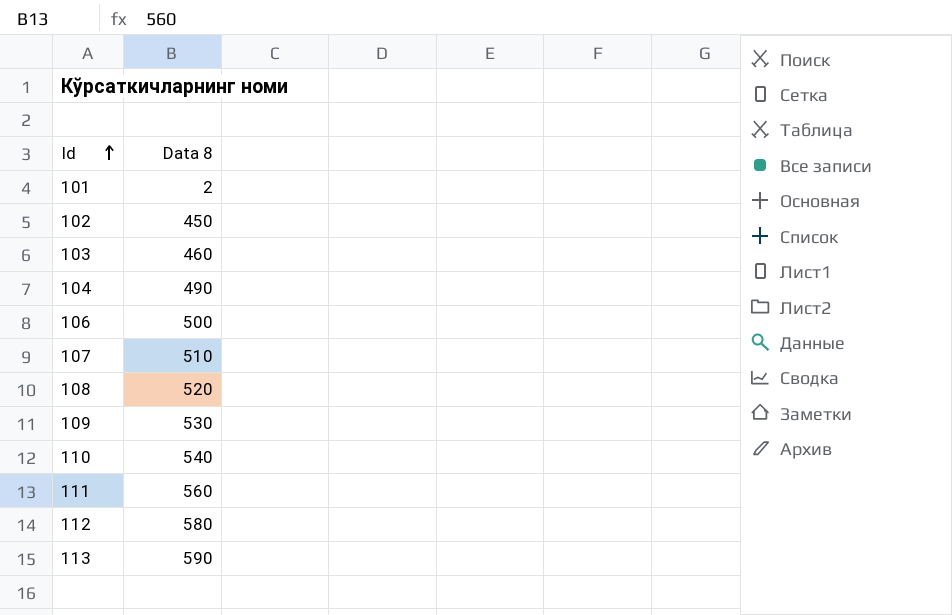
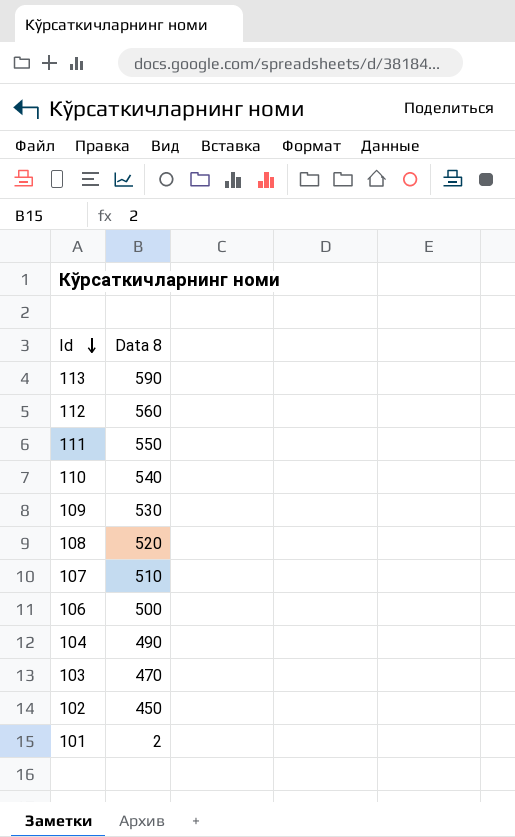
row order: Id ascending -> Id descending
112 | Data 8: 580 -> 560
111 | Data 8: 560 -> 550
103 | Data 8: 460 -> 470

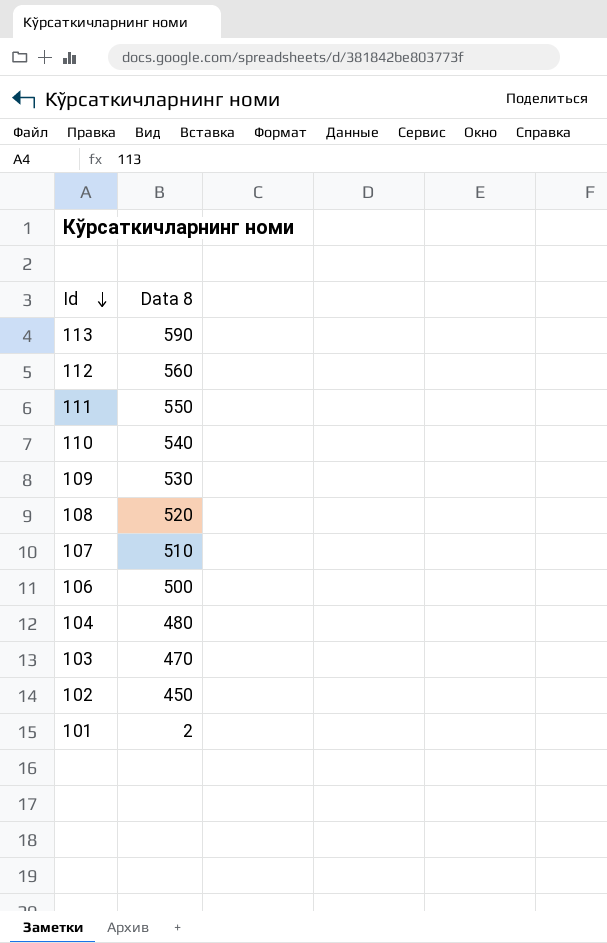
104 | Data 8: 490 -> 480

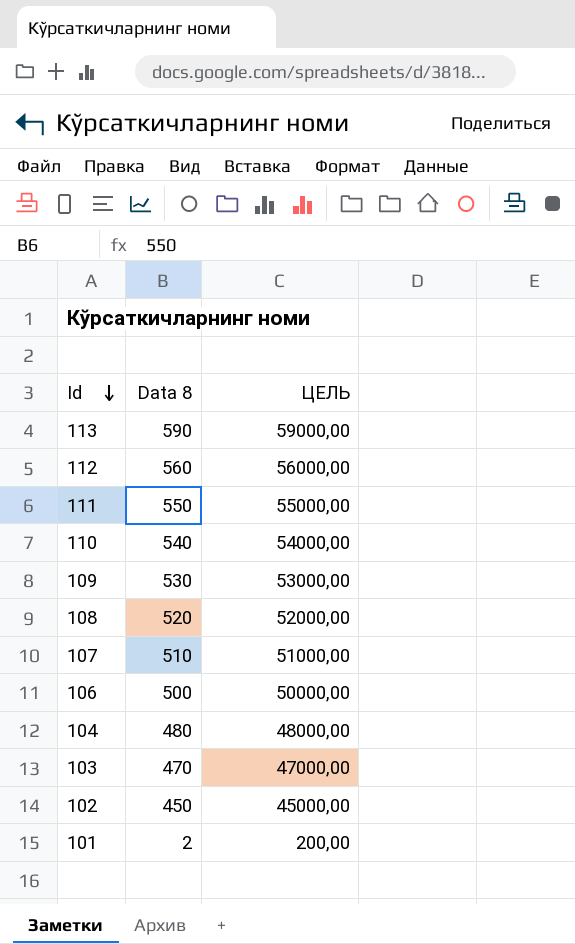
column ЦЕЛЬ | formula: none -> [Data 8] * 100

